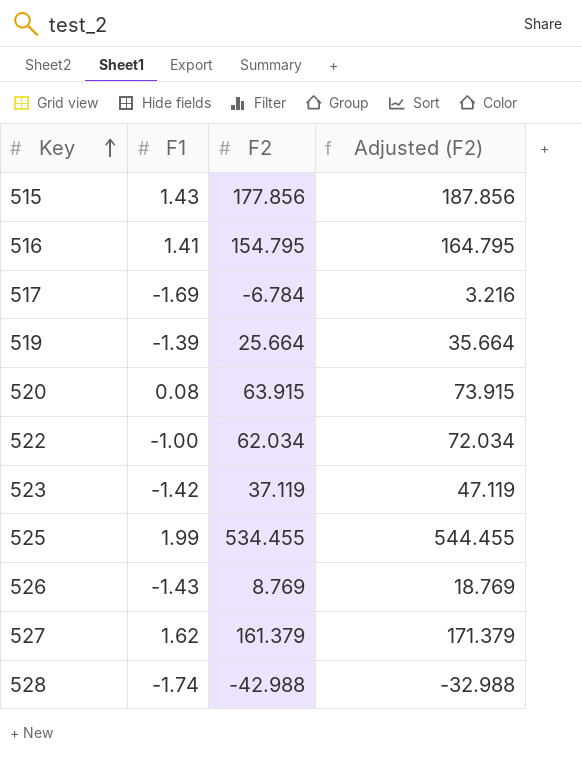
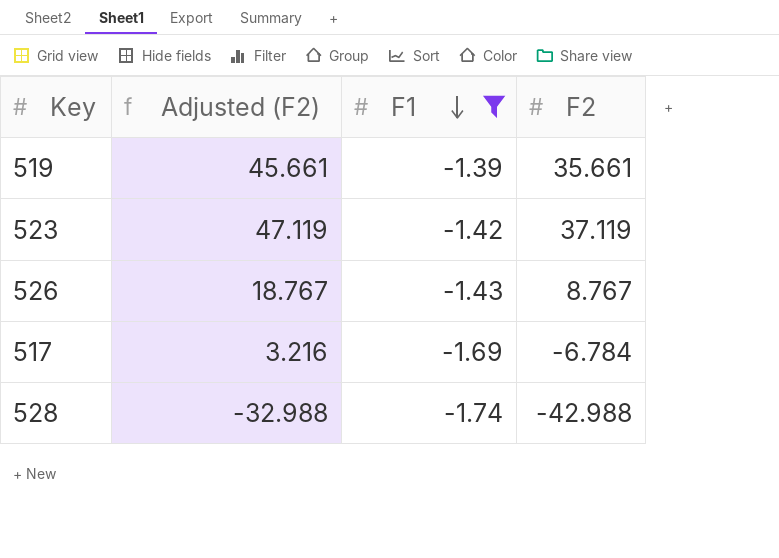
filter: none -> F1 <= -1.39
row order: Key ascending -> F1 descending
column Adjusted (F2) | position: 4 -> 2
519 | Adjusted (F2): 35.664 -> 45.661
519 | F2: 25.664 -> 35.661
526 | Adjusted (F2): 18.769 -> 18.767
526 | F2: 8.769 -> 8.767

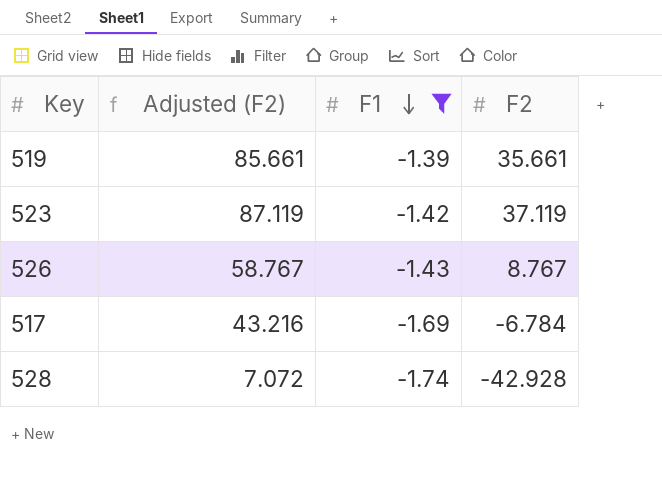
column Adjusted (F2) | formula: [F2] + 10 -> [F2] + 50
528 | F2: -42.988 -> -42.928

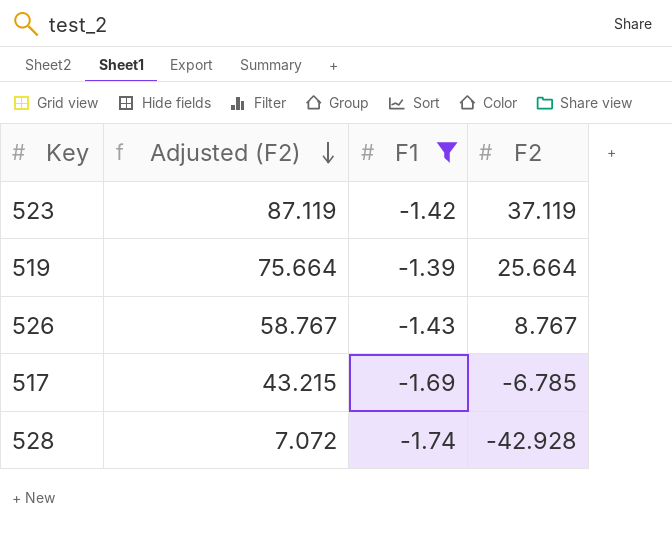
row order: F1 descending -> Adjusted (F2) descending
519 | Adjusted (F2): 85.661 -> 75.664
519 | F2: 35.661 -> 25.664
517 | Adjusted (F2): 43.216 -> 43.215
517 | F2: -6.784 -> -6.785

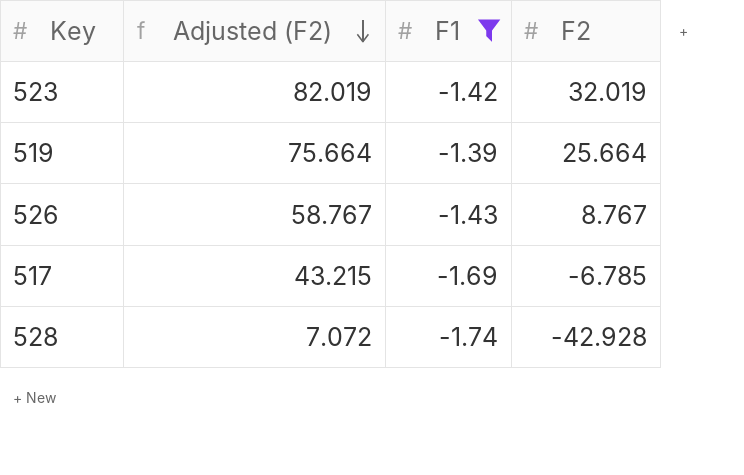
523 | Adjusted (F2): 87.119 -> 82.019
523 | F2: 37.119 -> 32.019

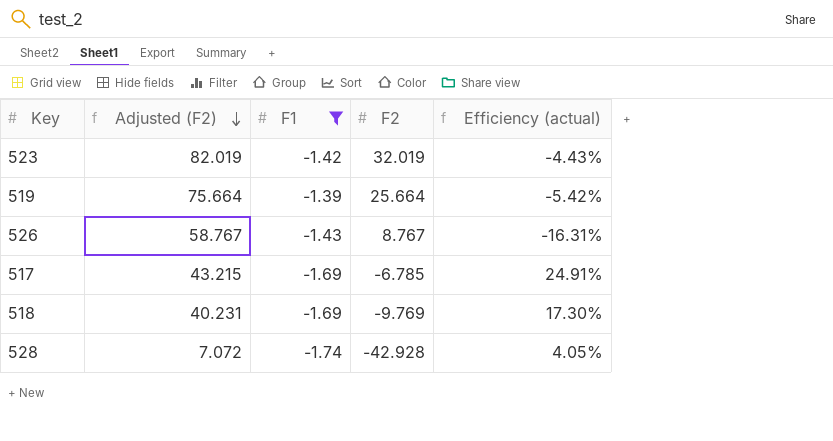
column Efficiency (actual) | formula: none -> [F1] / [F2]
row 518: none -> 40.231 | -1.69 | -9.769 | 17.30%

